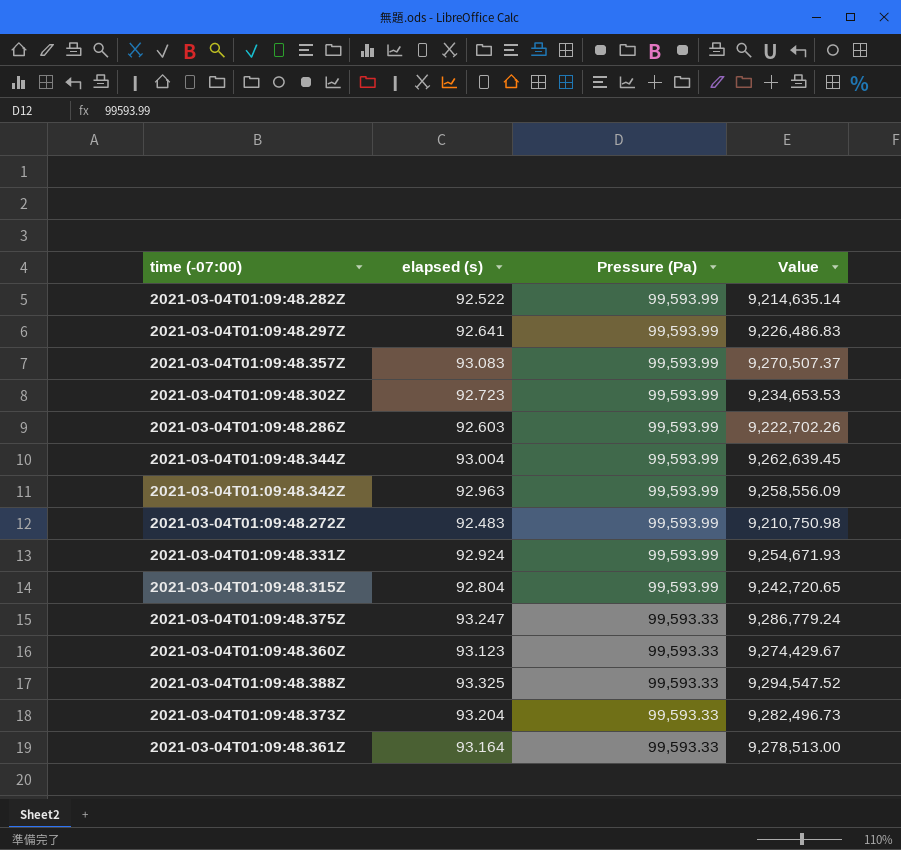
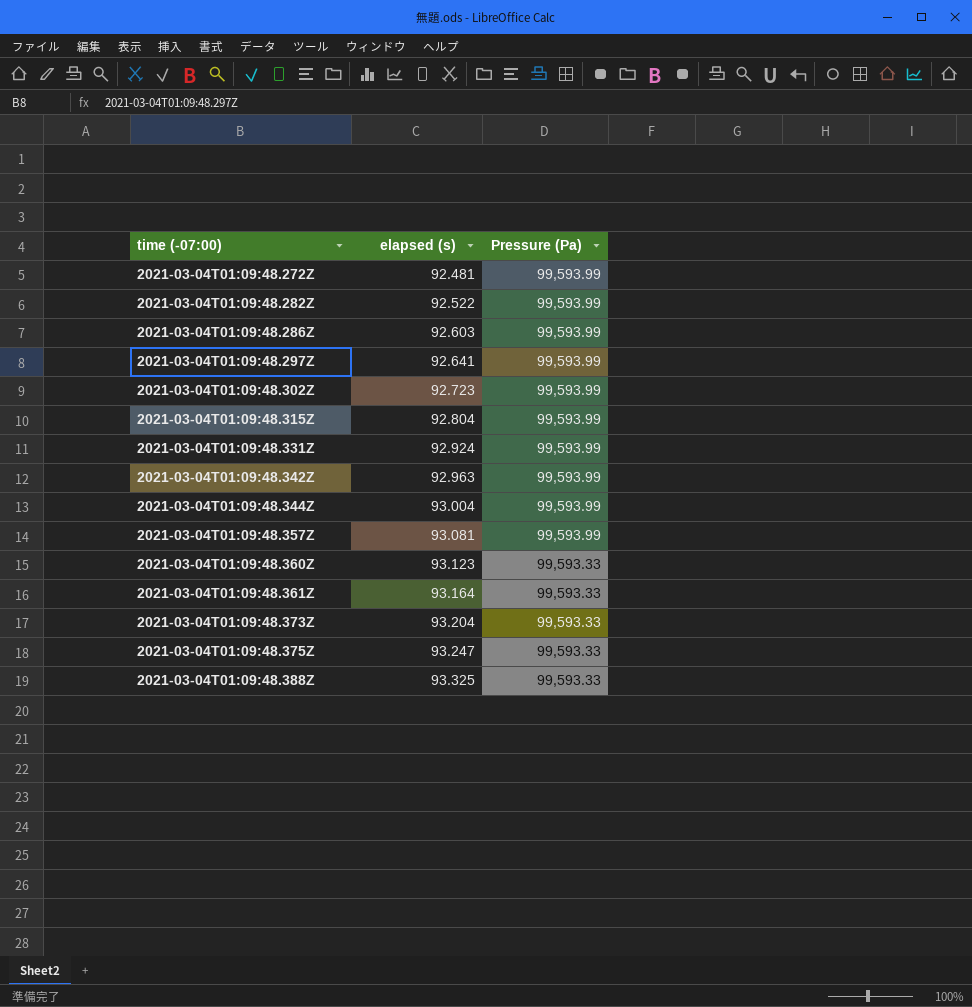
row order: Pressure (Pa) descending -> time (-07:00) ascending
column Value | formula: [elapsed (s)] * [Pressure (Pa)] -> none
2021-03-04T01:09:48.272Z | elapsed (s): 92.483 -> 92.481
2021-03-04T01:09:48.357Z | elapsed (s): 93.083 -> 93.081

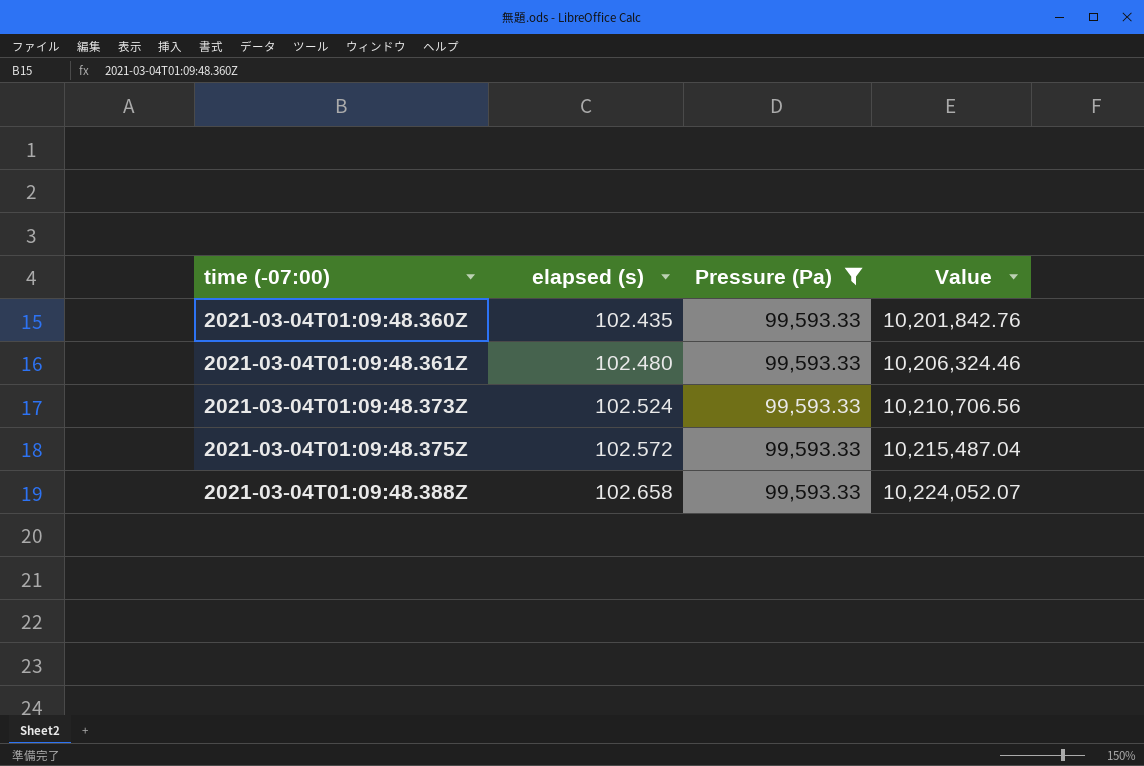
filter: none -> Pressure (Pa) = 99,593.33
column Value | formula: none -> [elapsed (s)] * [Pressure (Pa)]
2021-03-04T01:09:48.360Z | elapsed (s): 93.123 -> 102.435
2021-03-04T01:09:48.361Z | elapsed (s): 93.164 -> 102.480
2021-03-04T01:09:48.373Z | elapsed (s): 93.204 -> 102.524
2021-03-04T01:09:48.375Z | elapsed (s): 93.247 -> 102.572
2021-03-04T01:09:48.388Z | elapsed (s): 93.325 -> 102.658

